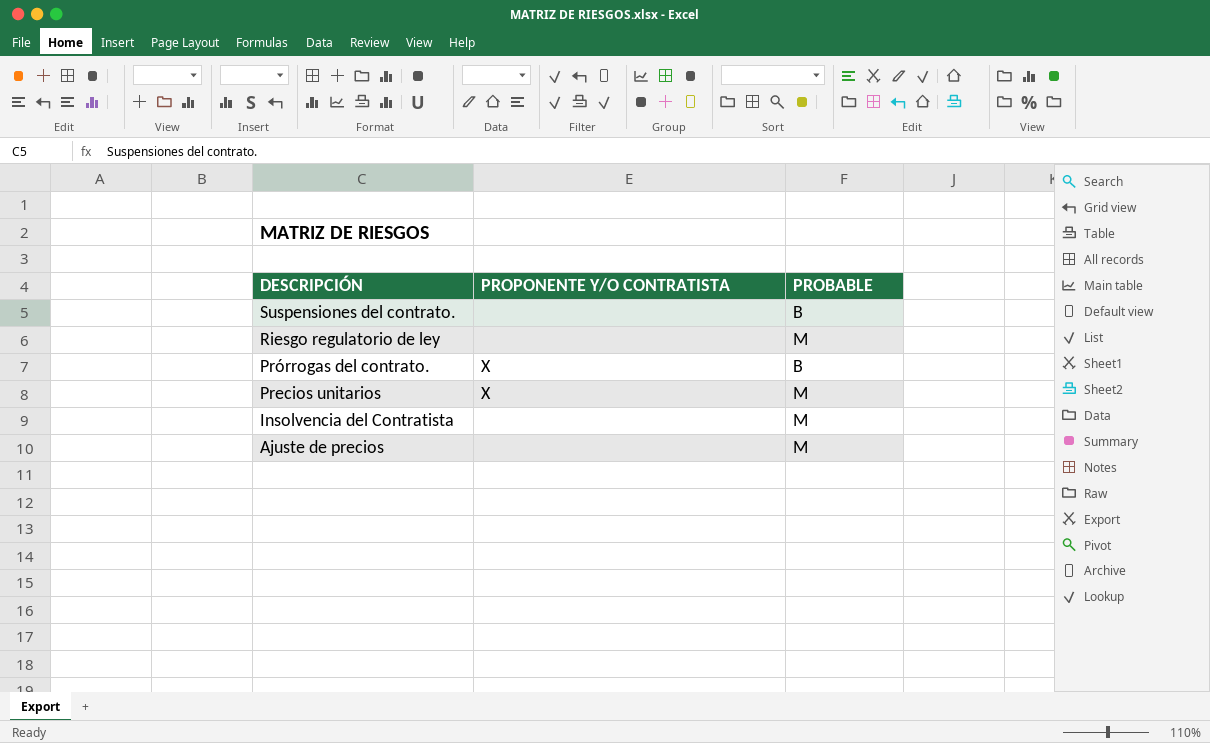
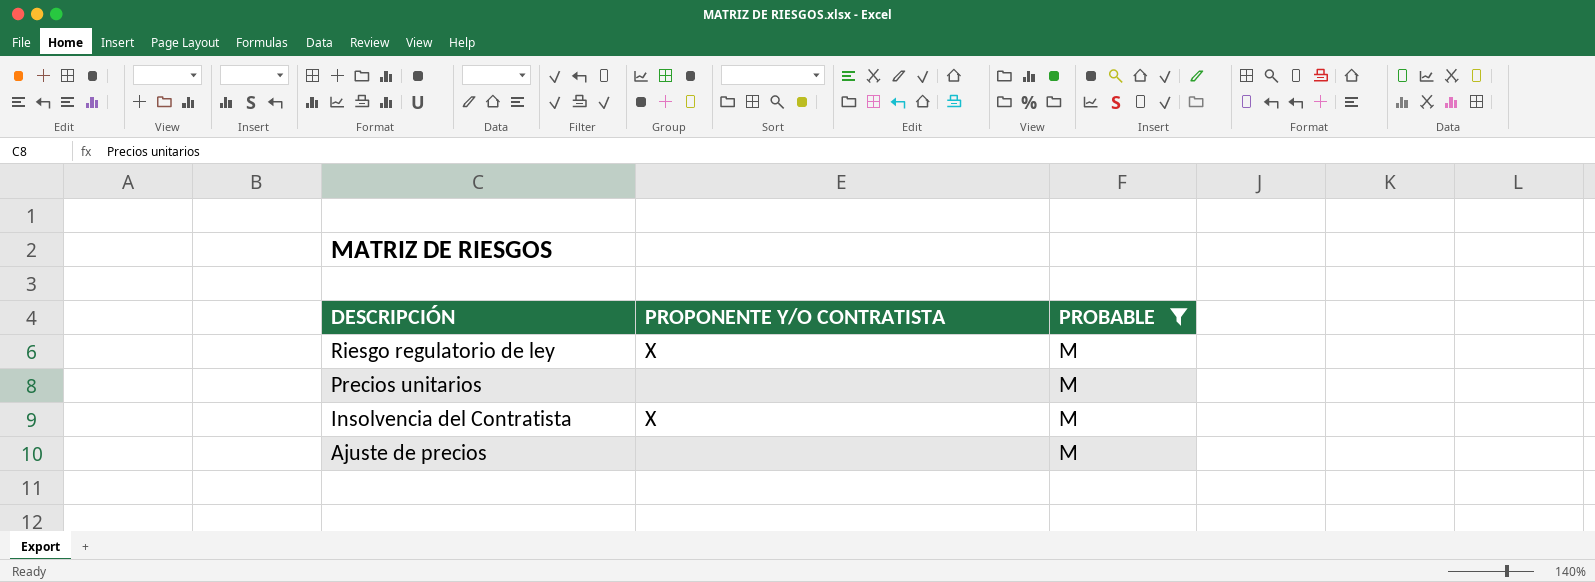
filter: none -> PROBABLE = M
Riesgo regulatorio de ley | PROPONENTE Y/O CONTRATISTA: none -> X
Precios unitarios | PROPONENTE Y/O CONTRATISTA: X -> none
Insolvencia del Contratista | PROPONENTE Y/O CONTRATISTA: none -> X

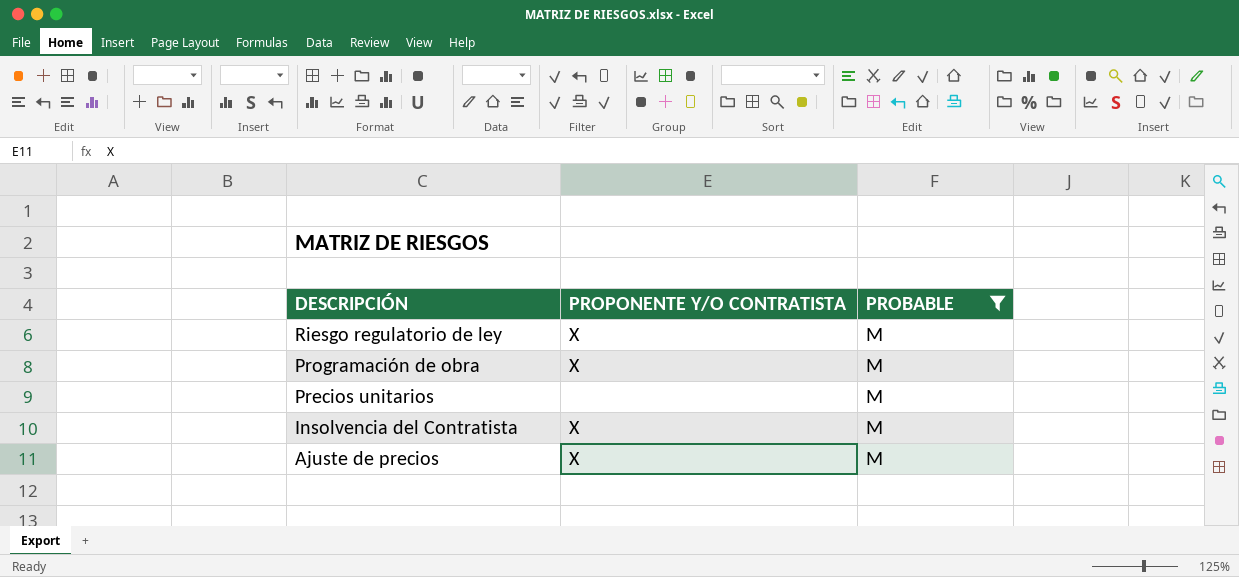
row Programación de obra: none -> X | M
Ajuste de precios | PROPONENTE Y/O CONTRATISTA: none -> X

